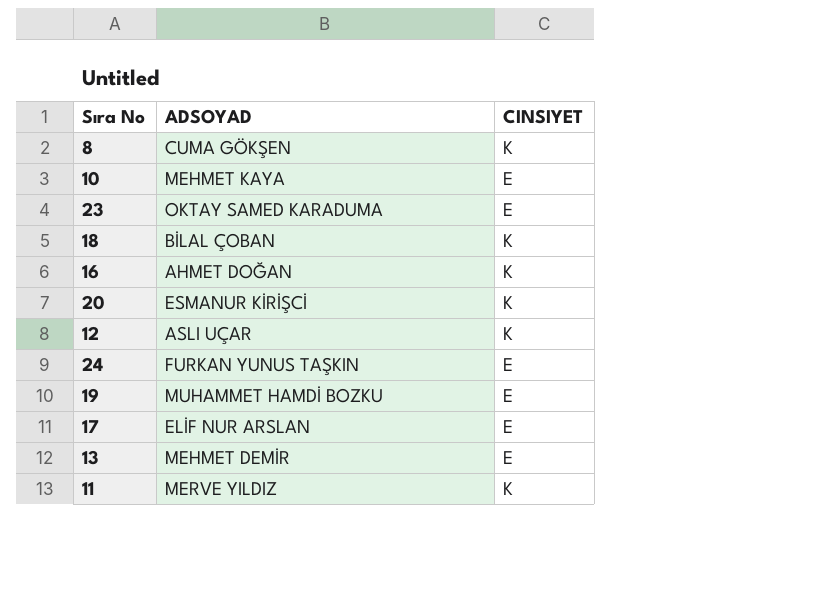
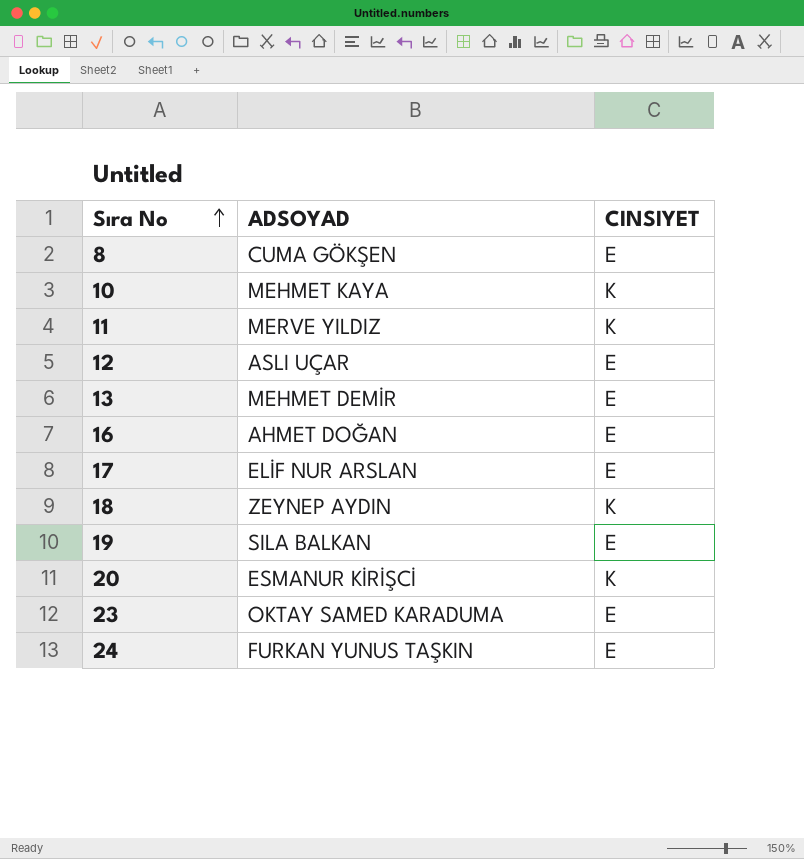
row order: none -> Sıra No ascending
8 | CINSIYET: K -> E
10 | CINSIYET: E -> K
12 | CINSIYET: K -> E
16 | CINSIYET: K -> E
18 | ADSOYAD: BİLAL ÇOBAN -> ZEYNEP AYDIN
19 | ADSOYAD: MUHAMMET HAMDİ BOZKU -> SILA BALKAN

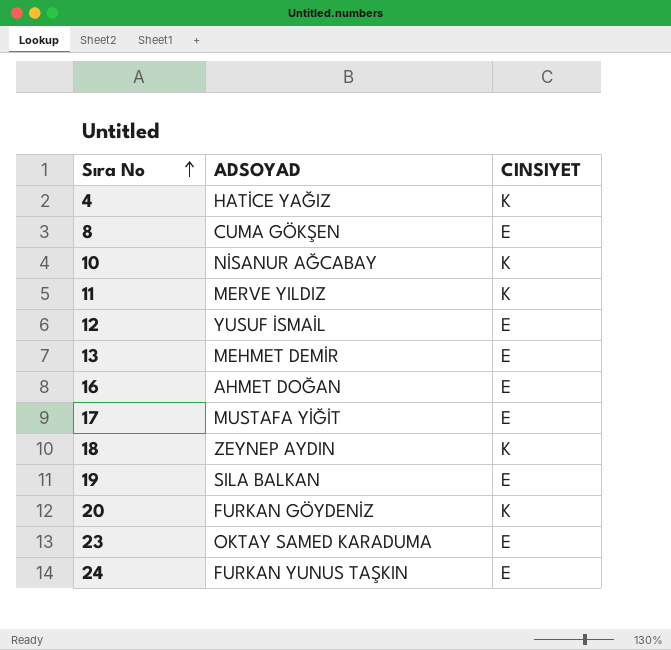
row 4: none -> HATİCE YAĞIZ | K
10 | ADSOYAD: MEHMET KAYA -> NİSANUR AĞCABAY
12 | ADSOYAD: ASLI UÇAR -> YUSUF İSMAİL
17 | ADSOYAD: ELİF NUR ARSLAN -> MUSTAFA YİĞİT
20 | ADSOYAD: ESMANUR KİRİŞCİ -> FURKAN GÖYDENİZ

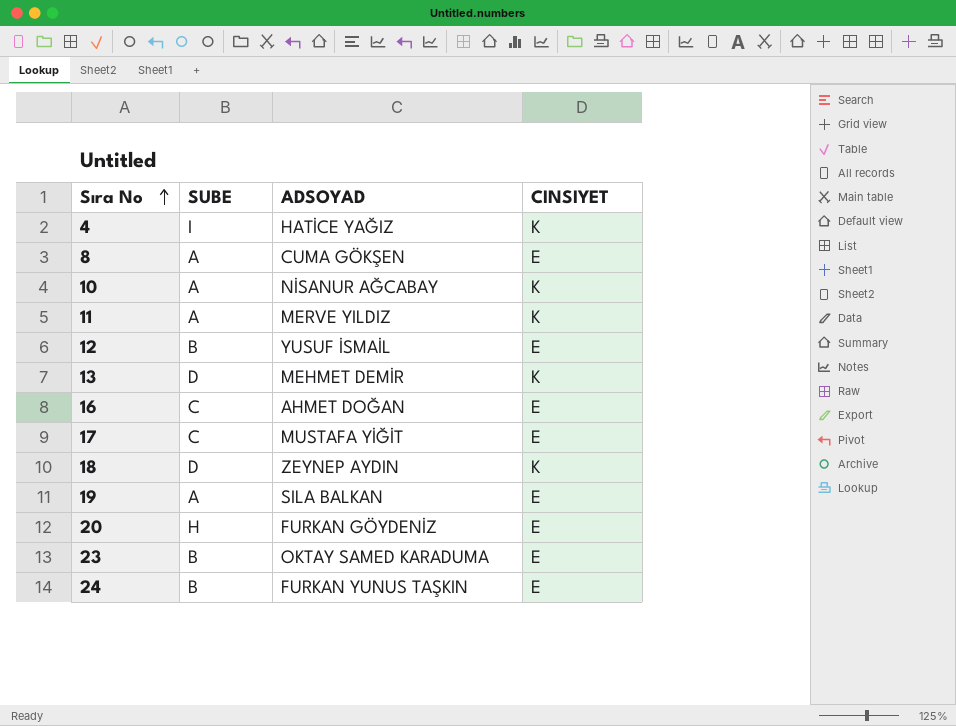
column SUBE | position: none -> 2
13 | CINSIYET: E -> K
20 | CINSIYET: K -> E

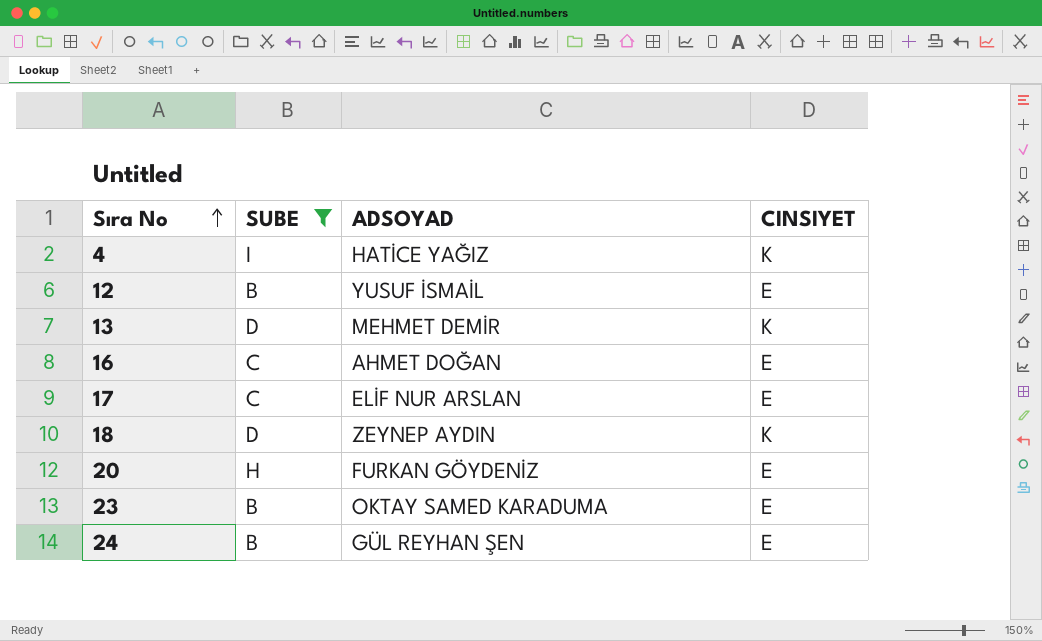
filter: none -> SUBE != A
17 | ADSOYAD: MUSTAFA YİĞİT -> ELİF NUR ARSLAN
24 | ADSOYAD: FURKAN YUNUS TAŞKIN -> GÜL REYHAN ŞEN

